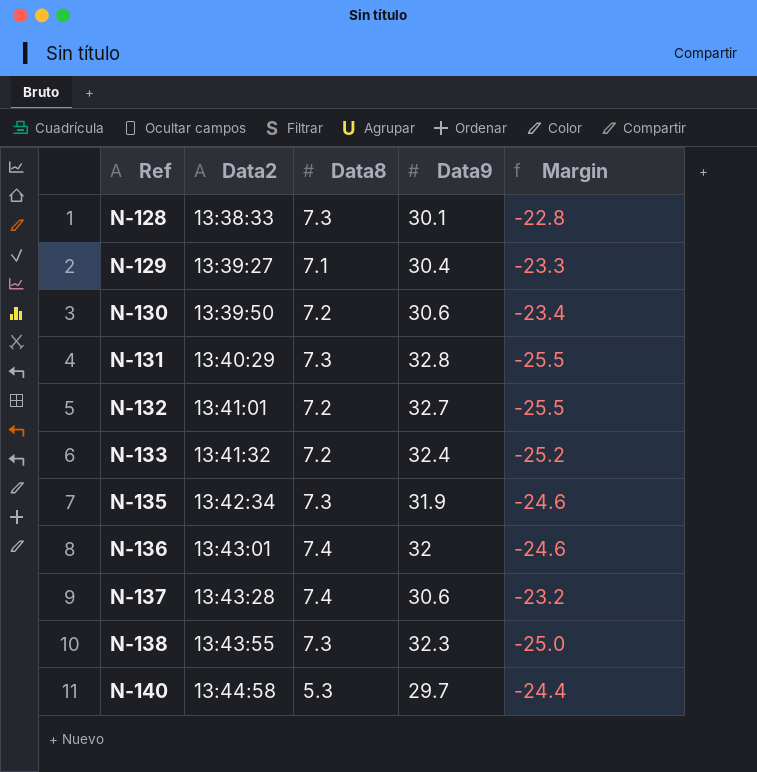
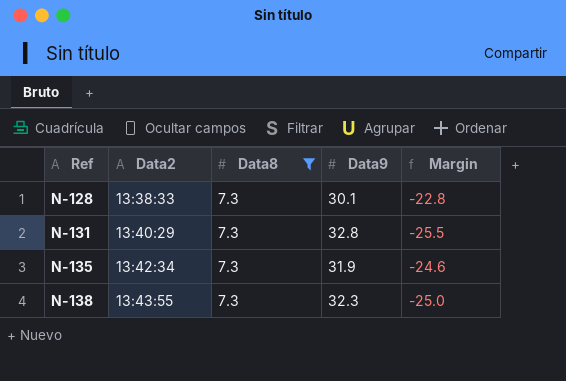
filter: none -> Data8 = 7.3

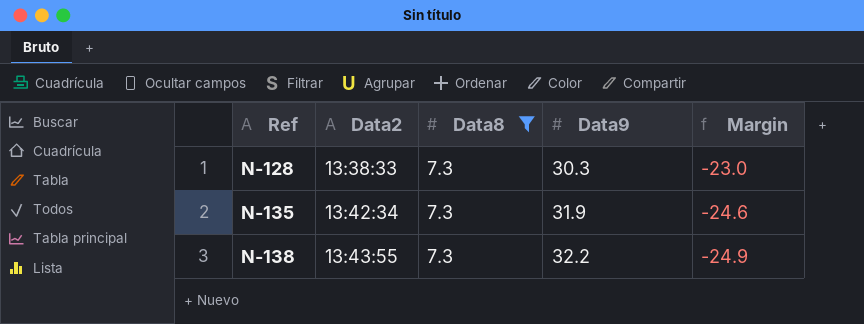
row N-131: 13:40:29 | 7.3 | 32.8 | -25.5 -> none
N-128 | Data9: 30.1 -> 30.3
N-128 | Margin: -22.8 -> -23.0
N-138 | Data9: 32.3 -> 32.2
N-138 | Margin: -25.0 -> -24.9

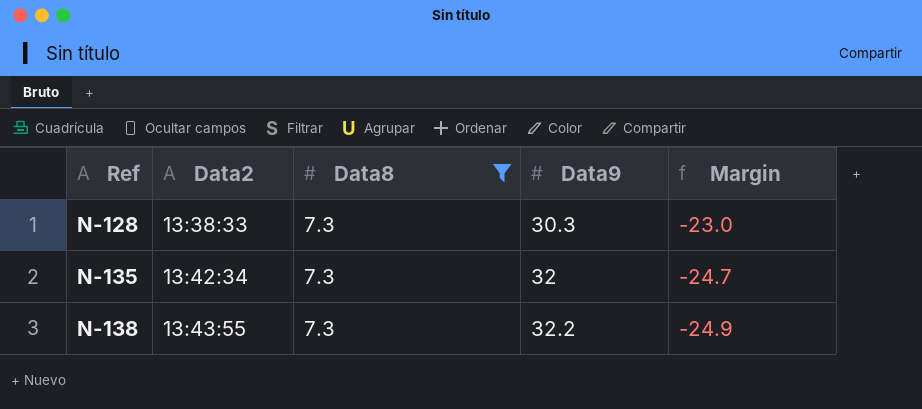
N-135 | Data9: 31.9 -> 32
N-135 | Margin: -24.6 -> -24.7

